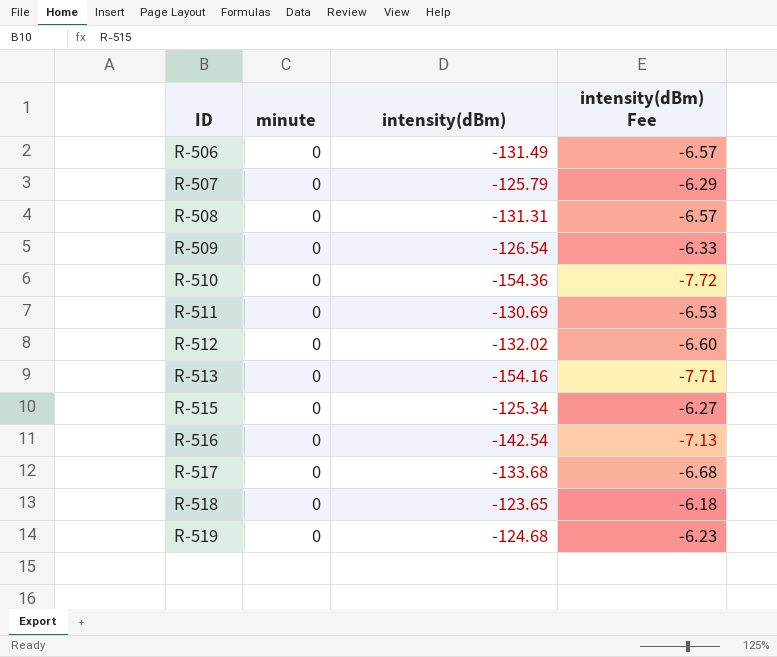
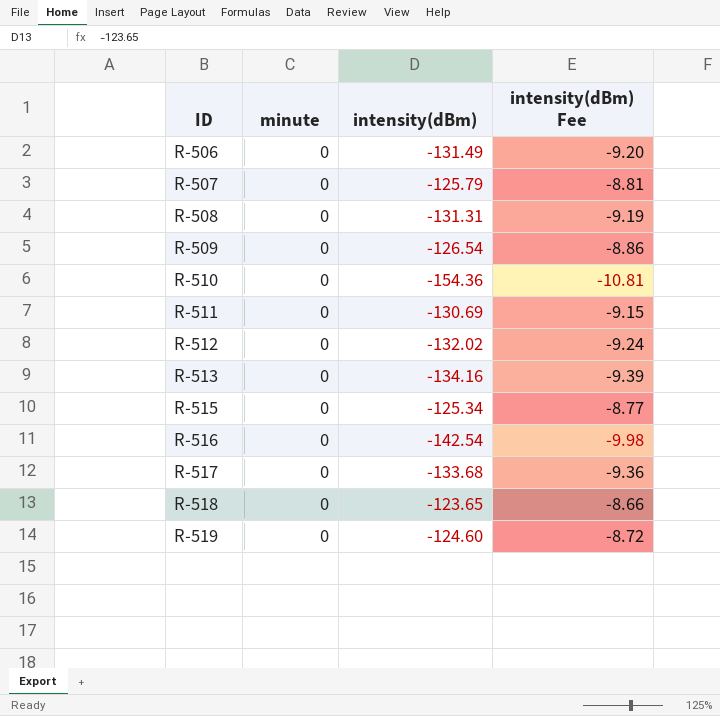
column intensity(dBm) Fee | formula: [intensity(dBm)] * 0.05 -> [intensity(dBm)] * 0.07
R-513 | intensity(dBm): -154.16 -> -134.16
R-519 | intensity(dBm): -124.68 -> -124.60

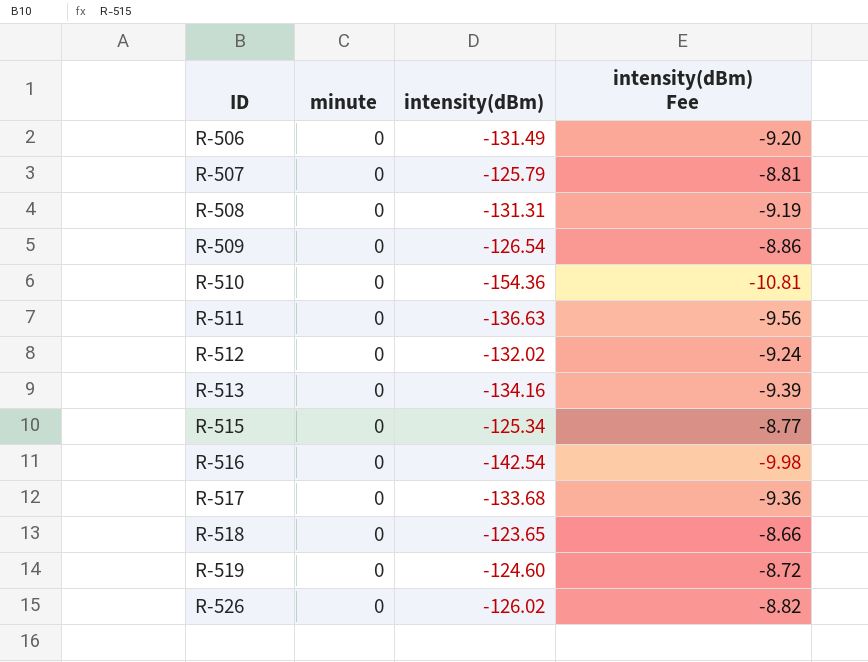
R-511 | intensity(dBm): -130.69 -> -136.63
R-511 | intensity(dBm) Fee: -9.15 -> -9.56
row R-526: none -> 0 | -126.02 | -8.82

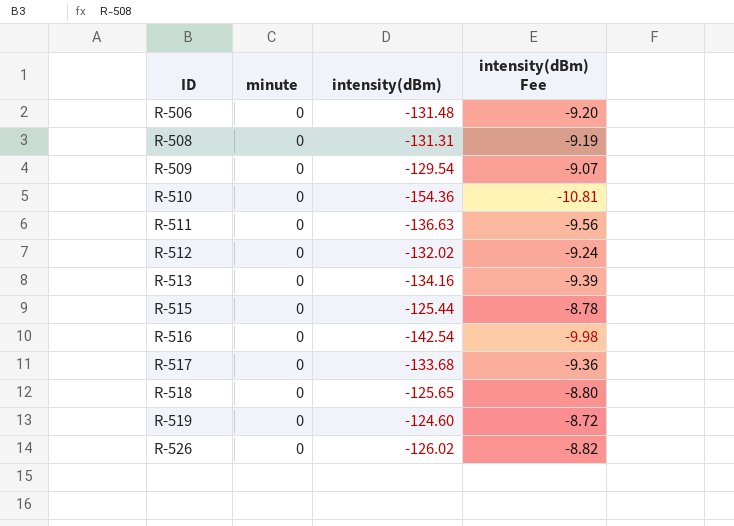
row R-507: 0 | -125.79 | -8.81 -> none
R-506 | intensity(dBm): -131.49 -> -131.48
R-509 | intensity(dBm): -126.54 -> -129.54
R-509 | intensity(dBm) Fee: -8.86 -> -9.07
R-515 | intensity(dBm): -125.34 -> -125.44
R-515 | intensity(dBm) Fee: -8.77 -> -8.78
R-518 | intensity(dBm): -123.65 -> -125.65
R-518 | intensity(dBm) Fee: -8.66 -> -8.80

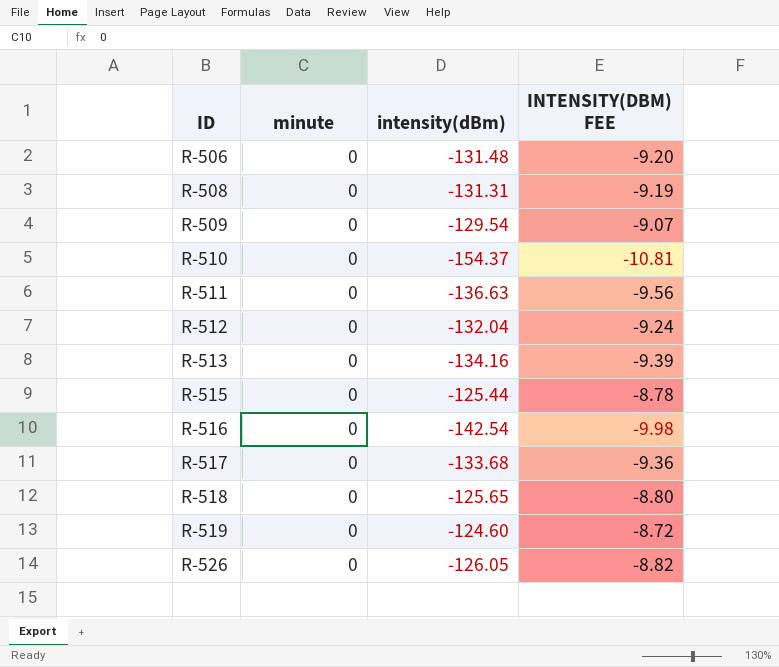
column name: intensity(dBm) Fee -> INTENSITY(DBM) FEE
R-510 | intensity(dBm): -154.36 -> -154.37
R-512 | intensity(dBm): -132.02 -> -132.04
R-526 | intensity(dBm): -126.02 -> -126.05

